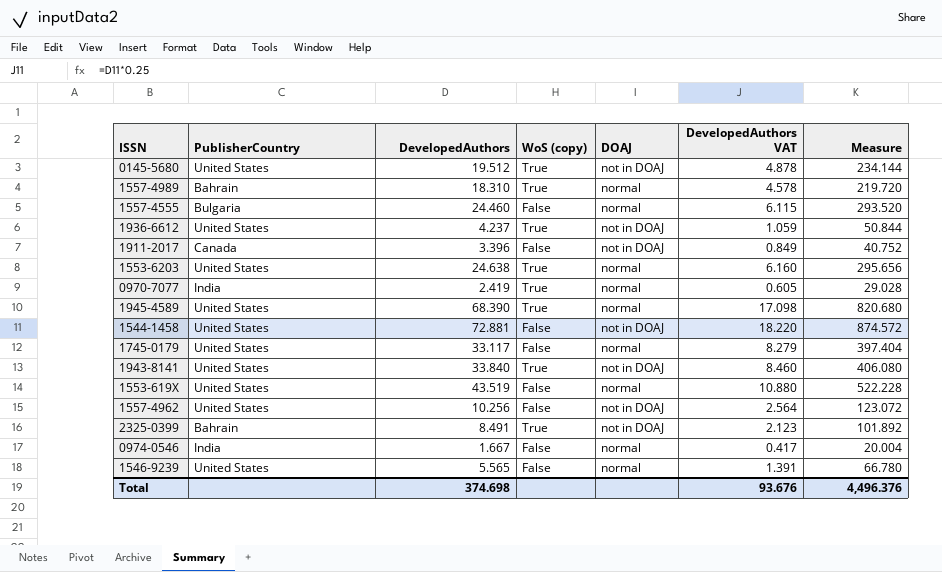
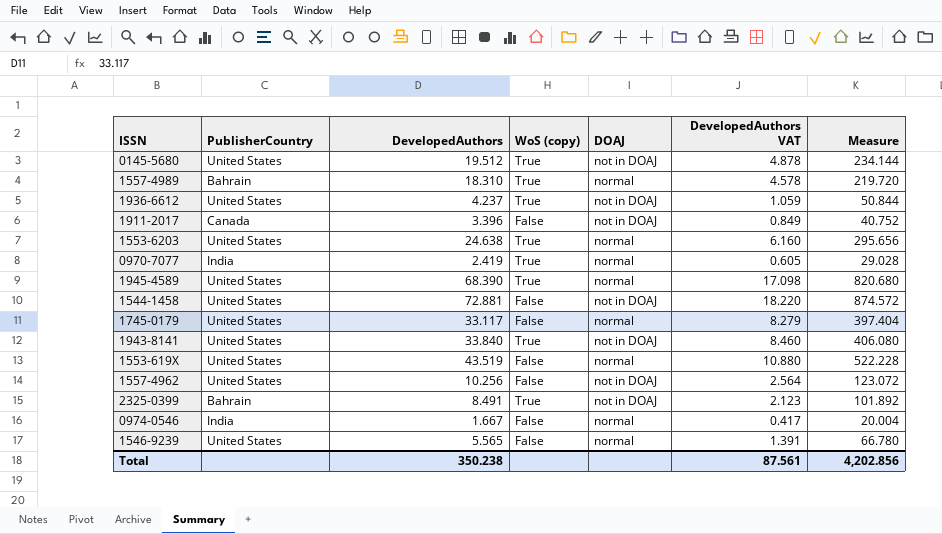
row 1557-4555: Bulgaria | 24.460 | False | normal | 6.115 | 293.520 -> none
Total | DevelopedAuthors: 374.698 -> 350.238
Total | DevelopedAuthors VAT: 93.676 -> 87.561
Total | Measure: 4,496.376 -> 4,202.856

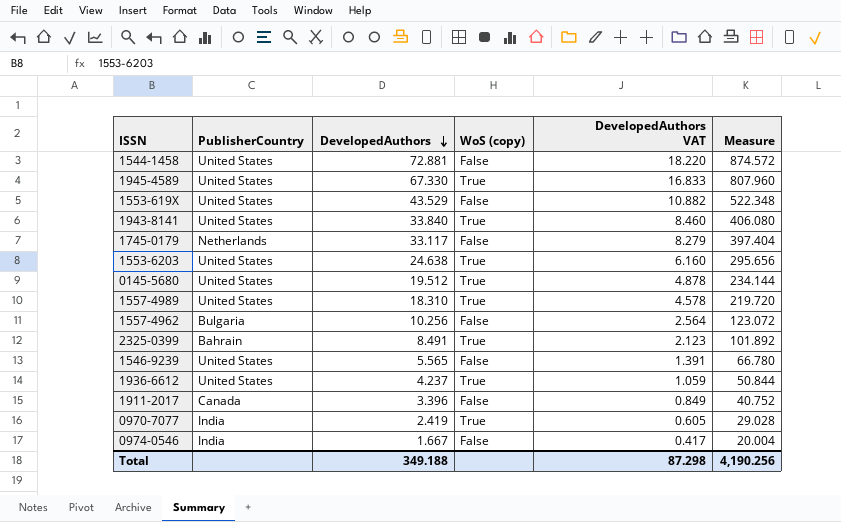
row order: none -> DevelopedAuthors descending
column DOAJ | position: 5 -> none
1945-4589 | DevelopedAuthors: 68.390 -> 67.330
1945-4589 | DevelopedAuthors VAT: 17.098 -> 16.833
1945-4589 | Measure: 820.680 -> 807.960
1553-619X | DevelopedAuthors: 43.519 -> 43.529
1553-619X | DevelopedAuthors VAT: 10.880 -> 10.882
1553-619X | Measure: 522.228 -> 522.348
1745-0179 | PublisherCountry: United States -> Netherlands
1557-4989 | PublisherCountry: Bahrain -> United States
1557-4962 | PublisherCountry: United States -> Bulgaria
Total | DevelopedAuthors: 350.238 -> 349.188
Total | DevelopedAuthors VAT: 87.561 -> 87.298
Total | Measure: 4,202.856 -> 4,190.256

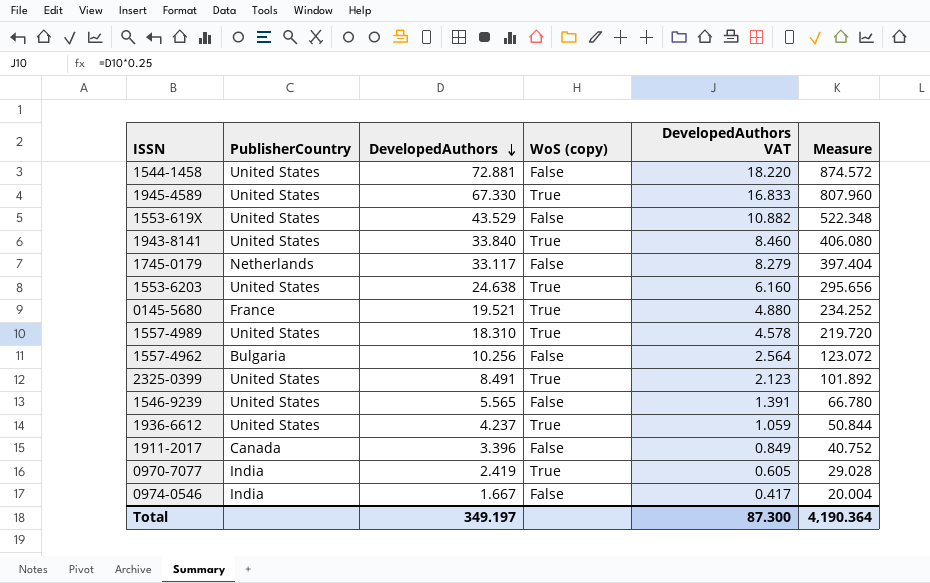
0145-5680 | PublisherCountry: United States -> France
0145-5680 | DevelopedAuthors: 19.512 -> 19.521
0145-5680 | DevelopedAuthors VAT: 4.878 -> 4.880
0145-5680 | Measure: 234.144 -> 234.252
2325-0399 | PublisherCountry: Bahrain -> United States
Total | DevelopedAuthors: 349.188 -> 349.197
Total | DevelopedAuthors VAT: 87.298 -> 87.300
Total | Measure: 4,190.256 -> 4,190.364

